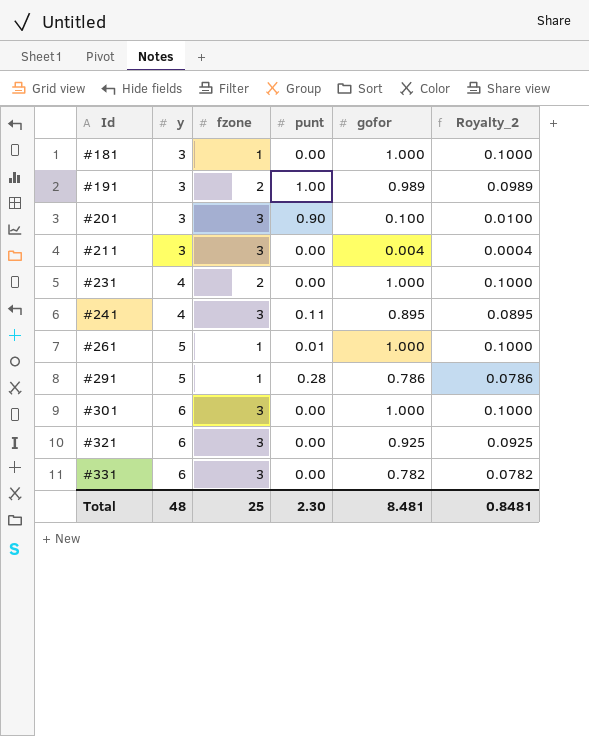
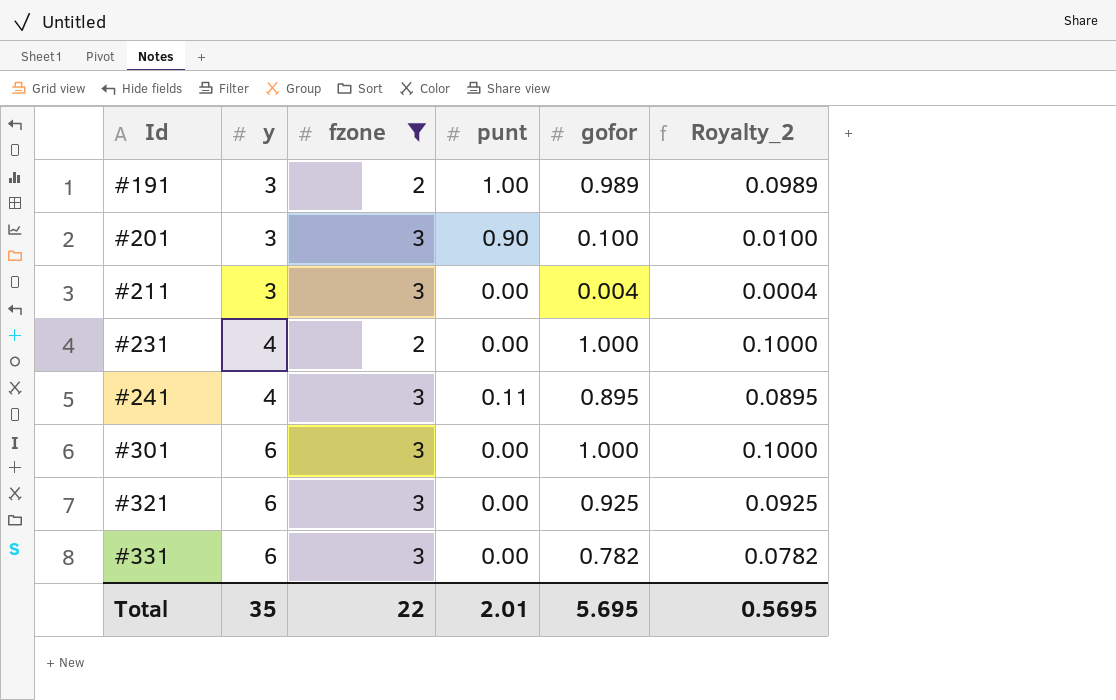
filter: none -> fzone != 1
Total | y: 48 -> 35
Total | fzone: 25 -> 22
Total | punt: 2.30 -> 2.01
Total | gofor: 8.481 -> 5.695
Total | Royalty_2: 0.8481 -> 0.5695

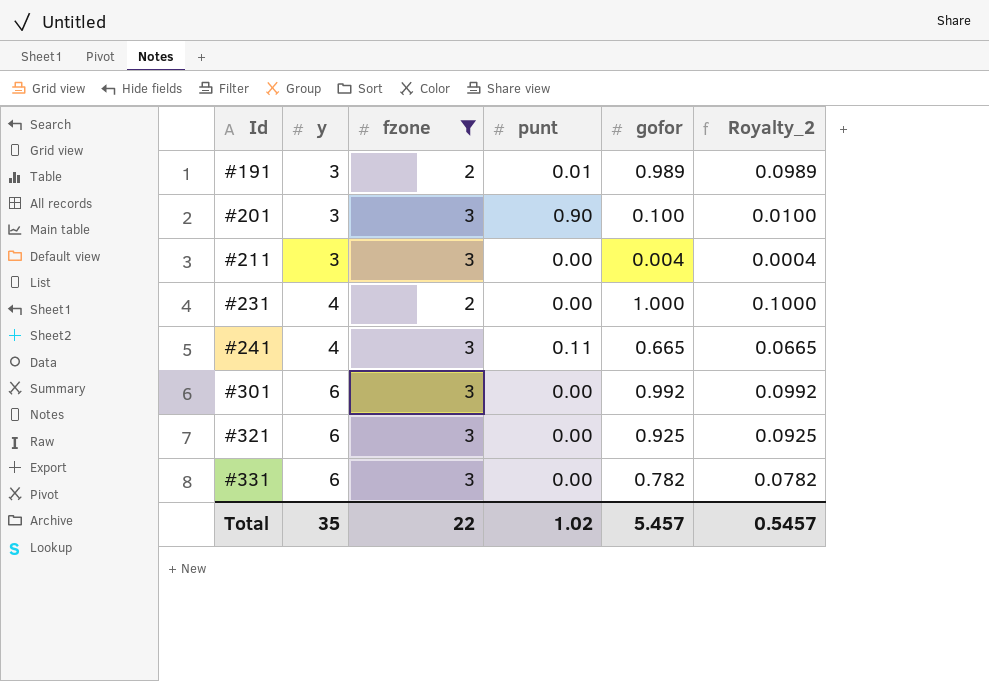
#191 | punt: 1.00 -> 0.01
#241 | gofor: 0.895 -> 0.665
#241 | Royalty_2: 0.0895 -> 0.0665
#301 | gofor: 1.000 -> 0.992
#301 | Royalty_2: 0.1000 -> 0.0992
Total | punt: 2.01 -> 1.02
Total | gofor: 5.695 -> 5.457
Total | Royalty_2: 0.5695 -> 0.5457

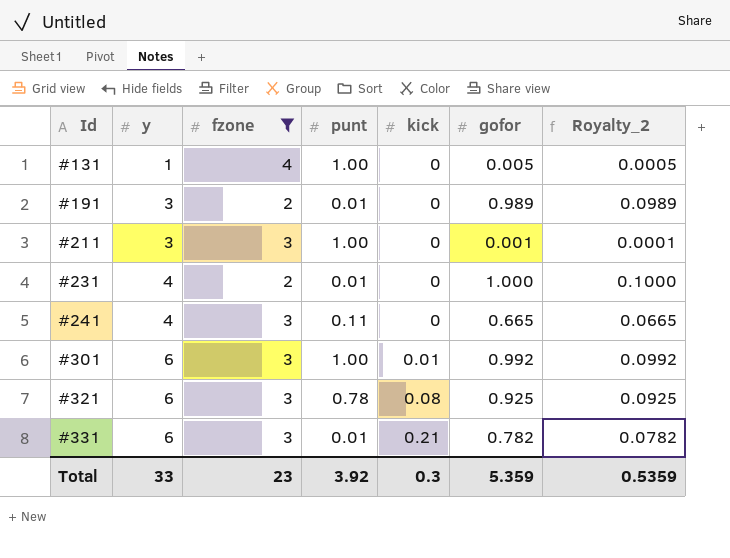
column kick | position: none -> 5
row #201: 3 | 3 | 0.90 | 0.100 | 0.0100 -> none
row #131: none -> 1 | 4 | 1.00 | 0 | 0.005 | 0.0005
#211 | punt: 0.00 -> 1.00
#211 | gofor: 0.004 -> 0.001
#211 | Royalty_2: 0.0004 -> 0.0001
#231 | punt: 0.00 -> 0.01
#301 | punt: 0.00 -> 1.00
#321 | punt: 0.00 -> 0.78
#331 | punt: 0.00 -> 0.01
Total | y: 35 -> 33
Total | fzone: 22 -> 23
Total | punt: 1.02 -> 3.92
Total | gofor: 5.457 -> 5.359
Total | Royalty_2: 0.5457 -> 0.5359

